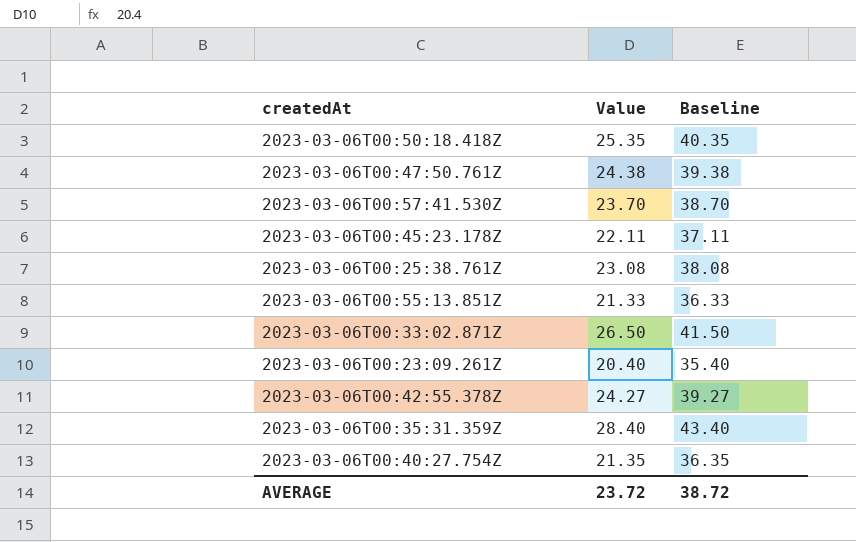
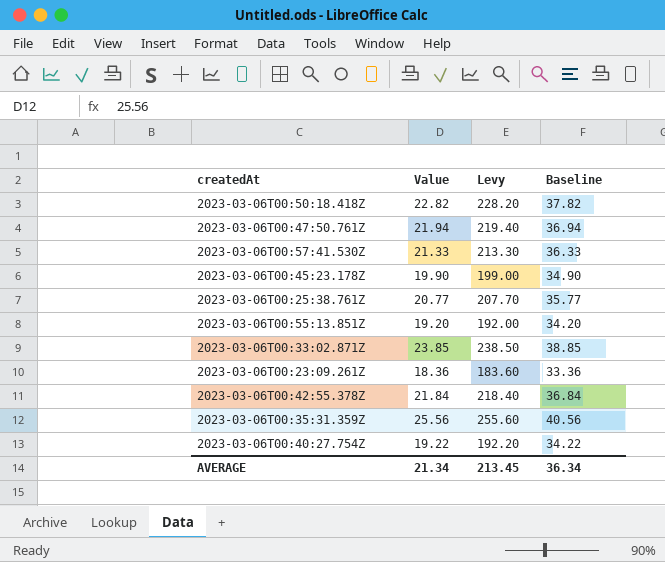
column Levy | formula: none -> [Value] * 10
2023-03-06T00:50:18.418Z | Value: 25.35 -> 22.82
2023-03-06T00:50:18.418Z | Baseline: 40.35 -> 37.82
2023-03-06T00:47:50.761Z | Value: 24.38 -> 21.94
2023-03-06T00:47:50.761Z | Baseline: 39.38 -> 36.94
2023-03-06T00:57:41.530Z | Value: 23.70 -> 21.33
2023-03-06T00:57:41.530Z | Baseline: 38.70 -> 36.33
2023-03-06T00:45:23.178Z | Value: 22.11 -> 19.90
2023-03-06T00:45:23.178Z | Baseline: 37.11 -> 34.90
2023-03-06T00:25:38.761Z | Value: 23.08 -> 20.77
2023-03-06T00:25:38.761Z | Baseline: 38.08 -> 35.77
2023-03-06T00:55:13.851Z | Value: 21.33 -> 19.20
2023-03-06T00:55:13.851Z | Baseline: 36.33 -> 34.20
2023-03-06T00:33:02.871Z | Value: 26.50 -> 23.85
2023-03-06T00:33:02.871Z | Baseline: 41.50 -> 38.85
2023-03-06T00:23:09.261Z | Value: 20.40 -> 18.36
2023-03-06T00:23:09.261Z | Baseline: 35.40 -> 33.36
2023-03-06T00:42:55.378Z | Value: 24.27 -> 21.84
2023-03-06T00:42:55.378Z | Baseline: 39.27 -> 36.84
2023-03-06T00:35:31.359Z | Value: 28.40 -> 25.56
2023-03-06T00:35:31.359Z | Baseline: 43.40 -> 40.56
2023-03-06T00:40:27.754Z | Value: 21.35 -> 19.22
2023-03-06T00:40:27.754Z | Baseline: 36.35 -> 34.22
AVERAGE | Value: 23.72 -> 21.34
AVERAGE | Baseline: 38.72 -> 36.34

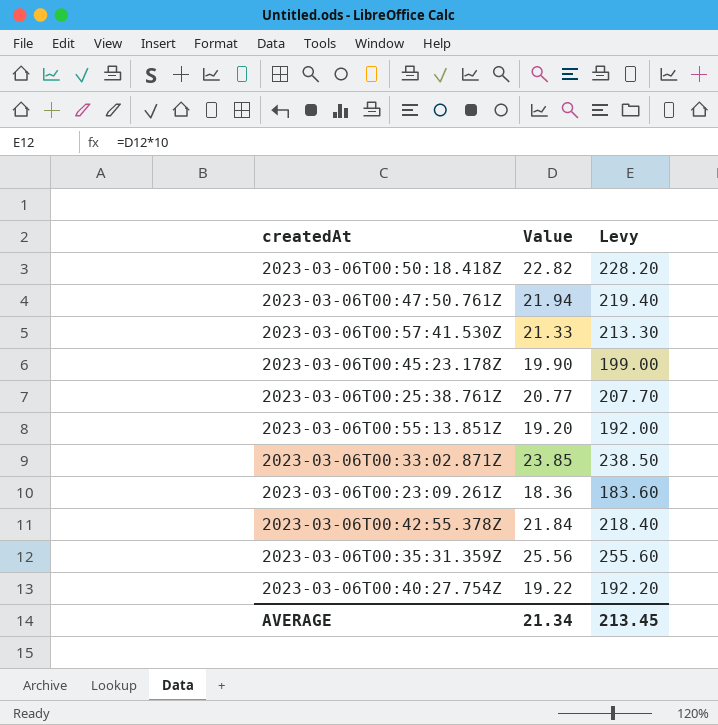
column Baseline | formula: [Value] + 15 -> none

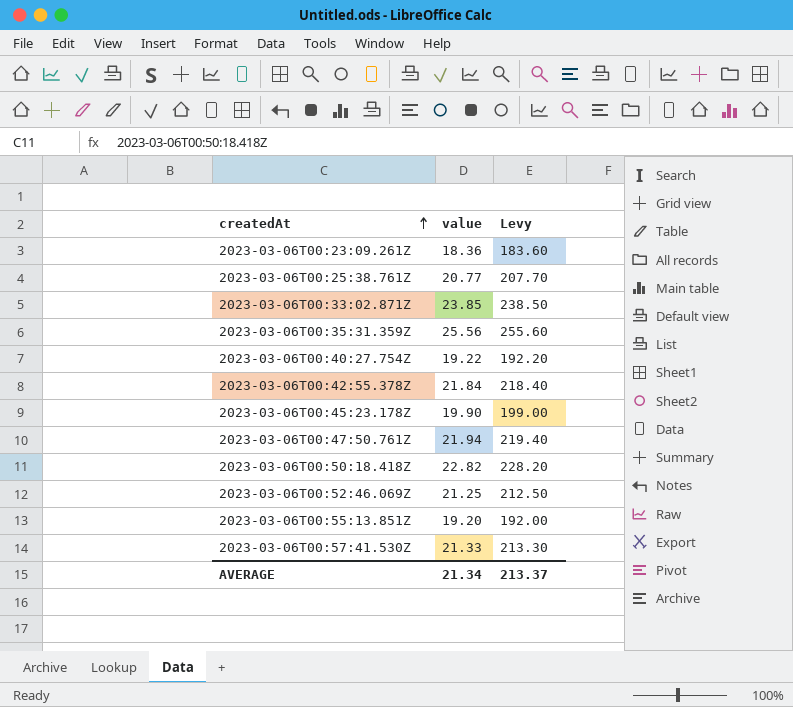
row order: none -> createdAt ascending
column name: Value -> value
row 2023-03-06T00:52:46.069Z: none -> 21.25 | 212.50
AVERAGE | Levy: 213.45 -> 213.37

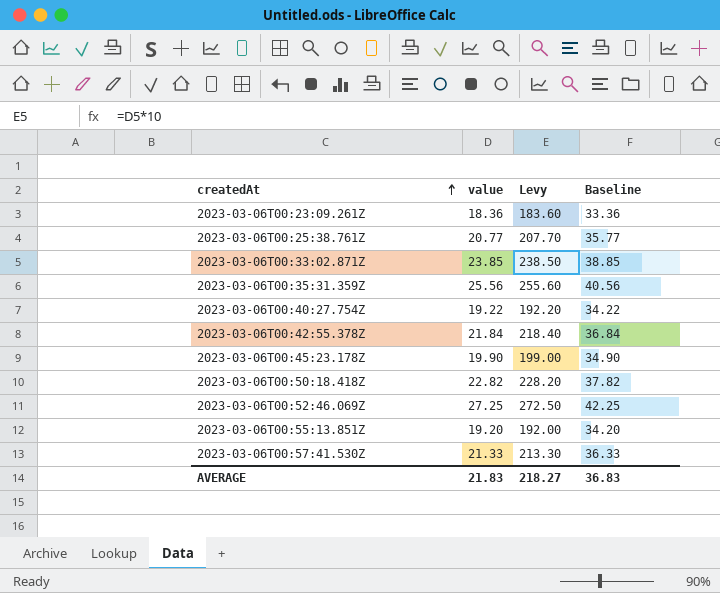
column Baseline | formula: none -> [value] + 15
row 2023-03-06T00:47:50.761Z: 21.94 | 219.40 -> none
2023-03-06T00:52:46.069Z | value: 21.25 -> 27.25
2023-03-06T00:52:46.069Z | Levy: 212.50 -> 272.50
AVERAGE | value: 21.34 -> 21.83
AVERAGE | Levy: 213.37 -> 218.27

